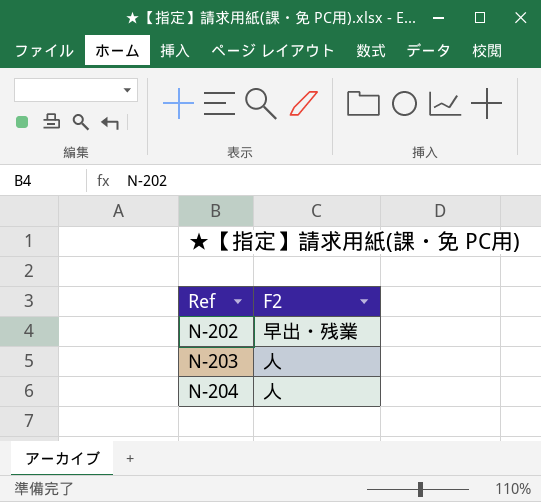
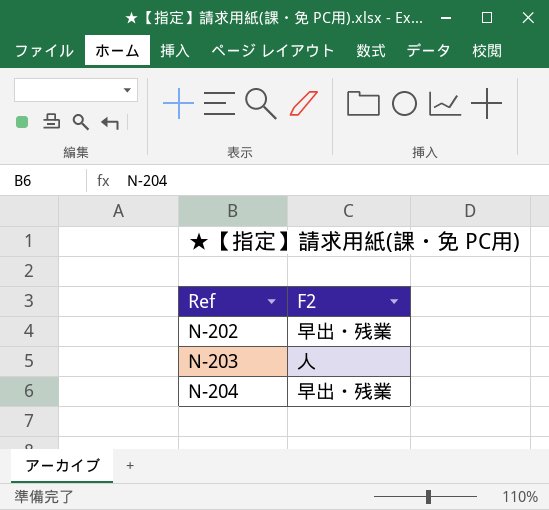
N-204 | F2: 人 -> 早出・残業

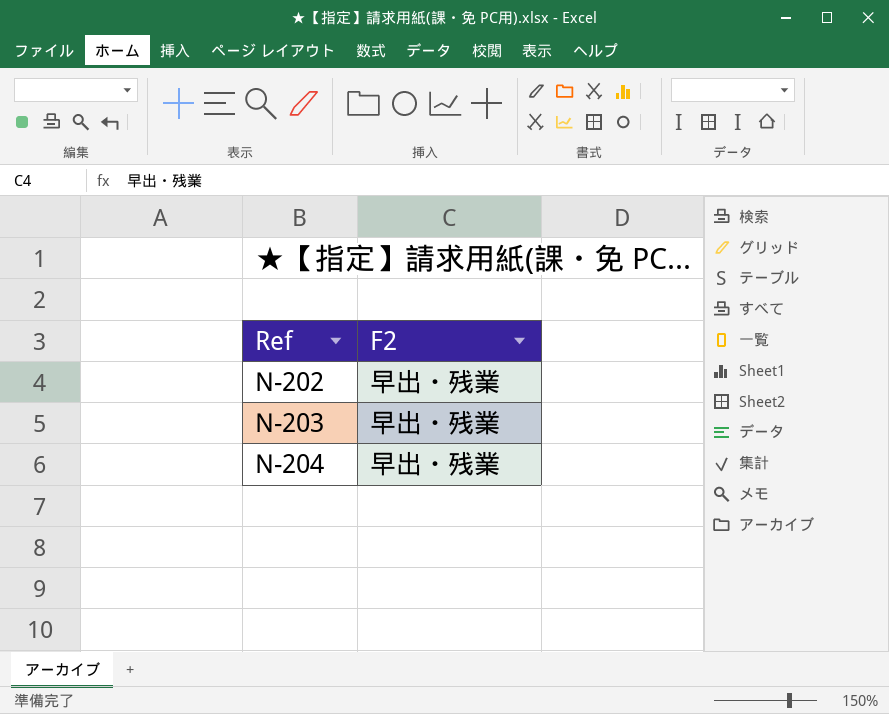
N-203 | F2: 人 -> 早出・残業

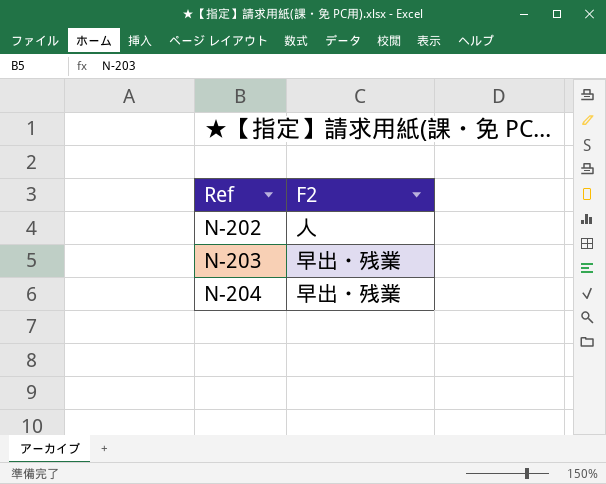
N-202 | F2: 早出・残業 -> 人

